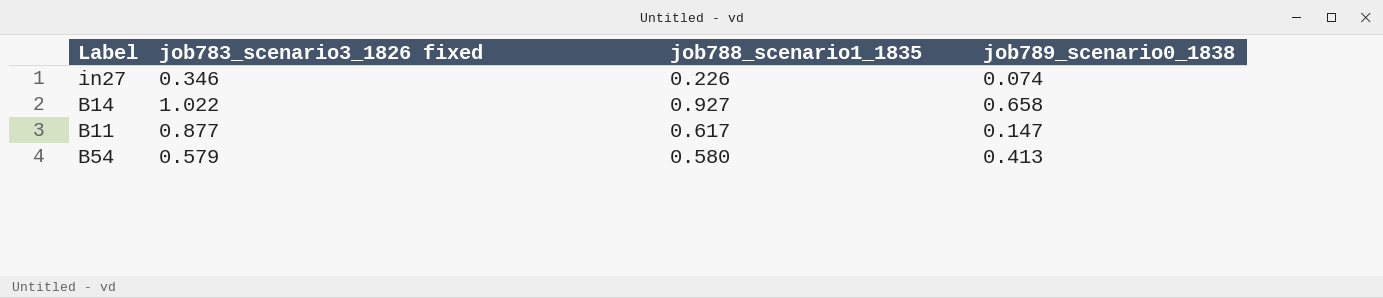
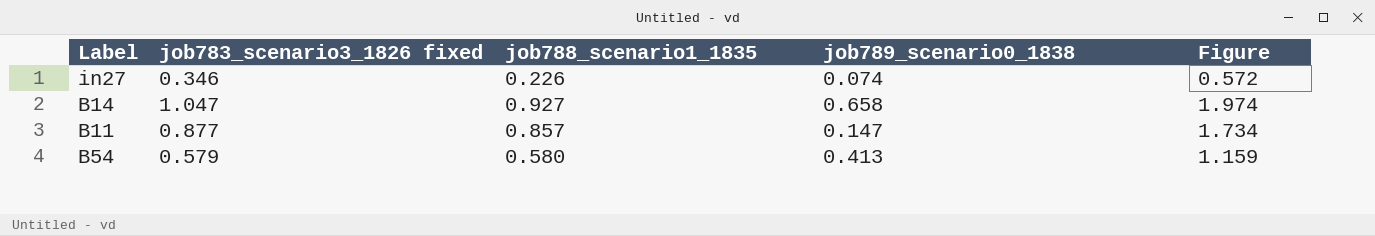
column Figure | formula: none -> [job783_scenario3_1826 fixed] + [job788_scenario1_1835]
B14 | job783_scenario3_1826 fixed: 1.022 -> 1.047
B11 | job788_scenario1_1835: 0.617 -> 0.857

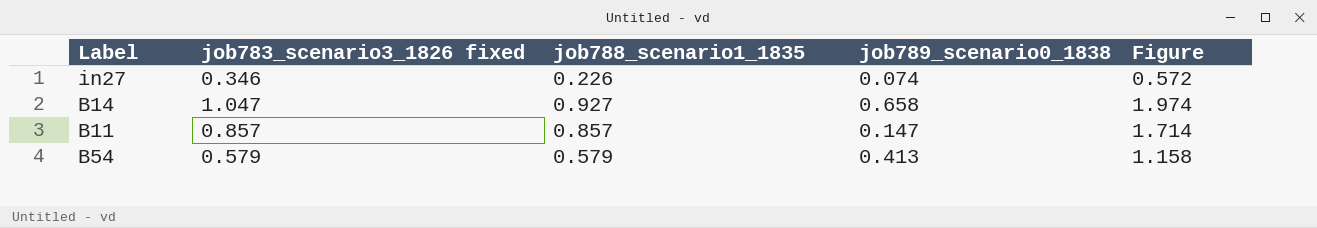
B11 | job783_scenario3_1826 fixed: 0.877 -> 0.857
B11 | Figure: 1.734 -> 1.714
B54 | job788_scenario1_1835: 0.580 -> 0.579
B54 | Figure: 1.159 -> 1.158

